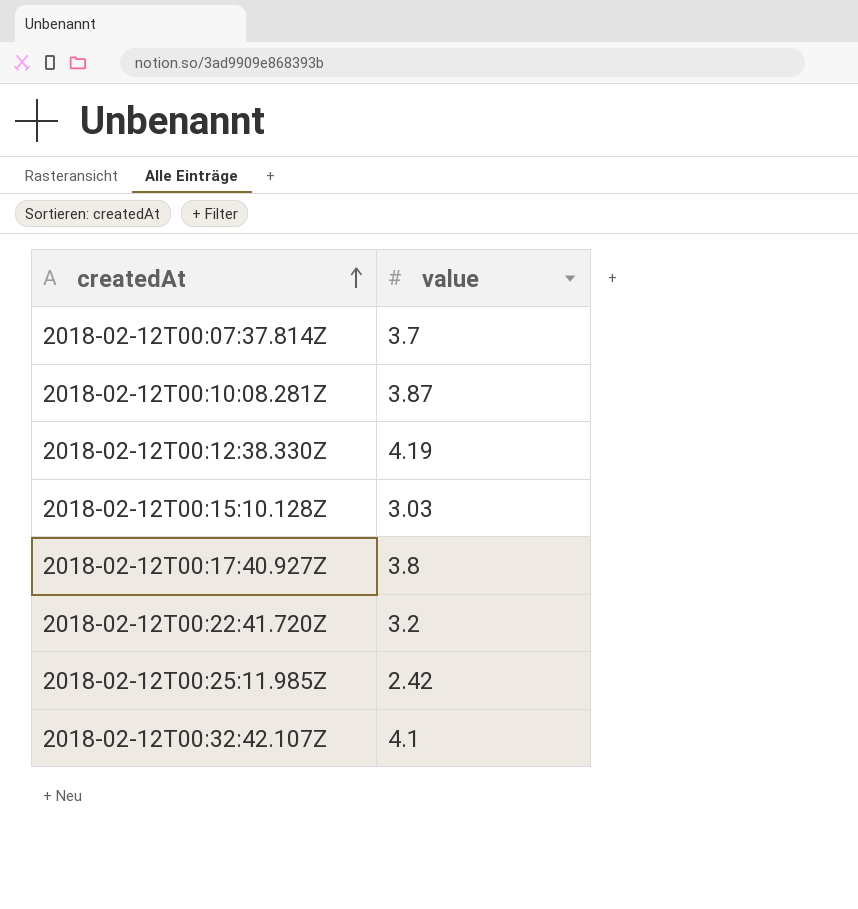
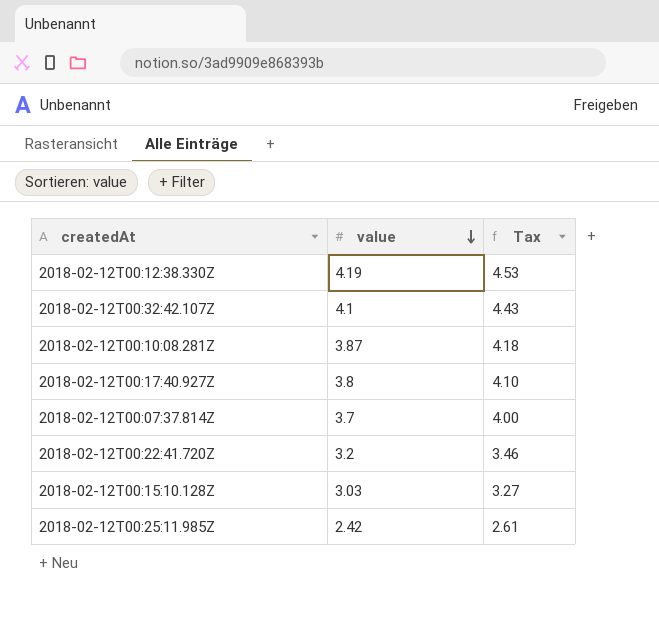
row order: createdAt ascending -> value descending
column Tax | formula: none -> [value] * 1.08

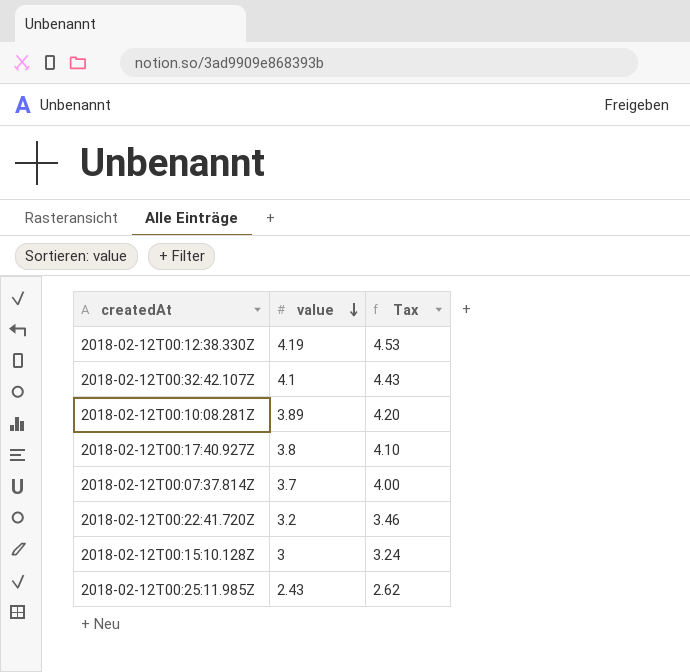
2018-02-12T00:10:08.281Z | value: 3.87 -> 3.89
2018-02-12T00:10:08.281Z | Tax: 4.18 -> 4.20
2018-02-12T00:15:10.128Z | value: 3.03 -> 3
2018-02-12T00:15:10.128Z | Tax: 3.27 -> 3.24
2018-02-12T00:25:11.985Z | value: 2.42 -> 2.43
2018-02-12T00:25:11.985Z | Tax: 2.61 -> 2.62

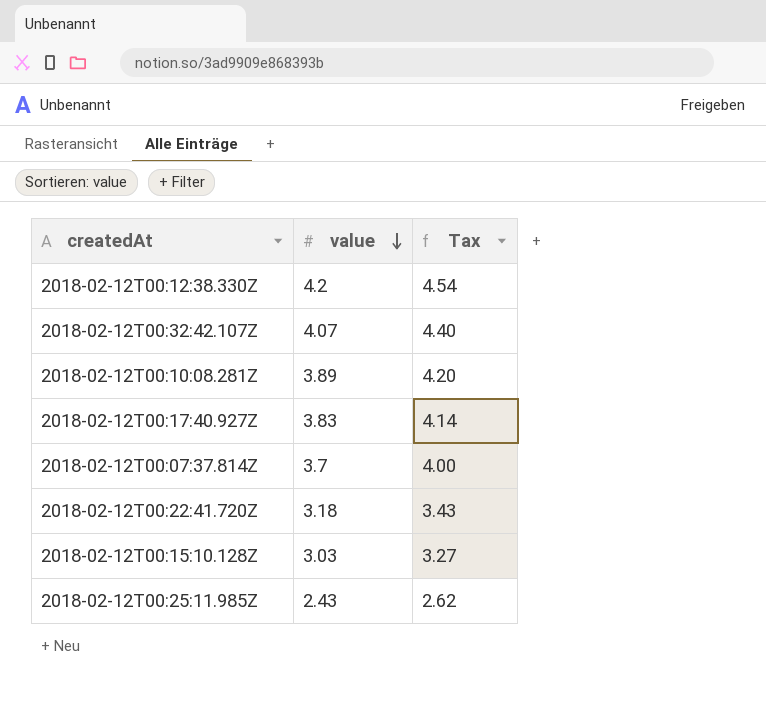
2018-02-12T00:12:38.330Z | value: 4.19 -> 4.2
2018-02-12T00:12:38.330Z | Tax: 4.53 -> 4.54
2018-02-12T00:32:42.107Z | value: 4.1 -> 4.07
2018-02-12T00:32:42.107Z | Tax: 4.43 -> 4.40
2018-02-12T00:17:40.927Z | value: 3.8 -> 3.83
2018-02-12T00:17:40.927Z | Tax: 4.10 -> 4.14
2018-02-12T00:22:41.720Z | value: 3.2 -> 3.18
2018-02-12T00:22:41.720Z | Tax: 3.46 -> 3.43
2018-02-12T00:15:10.128Z | value: 3 -> 3.03
2018-02-12T00:15:10.128Z | Tax: 3.24 -> 3.27

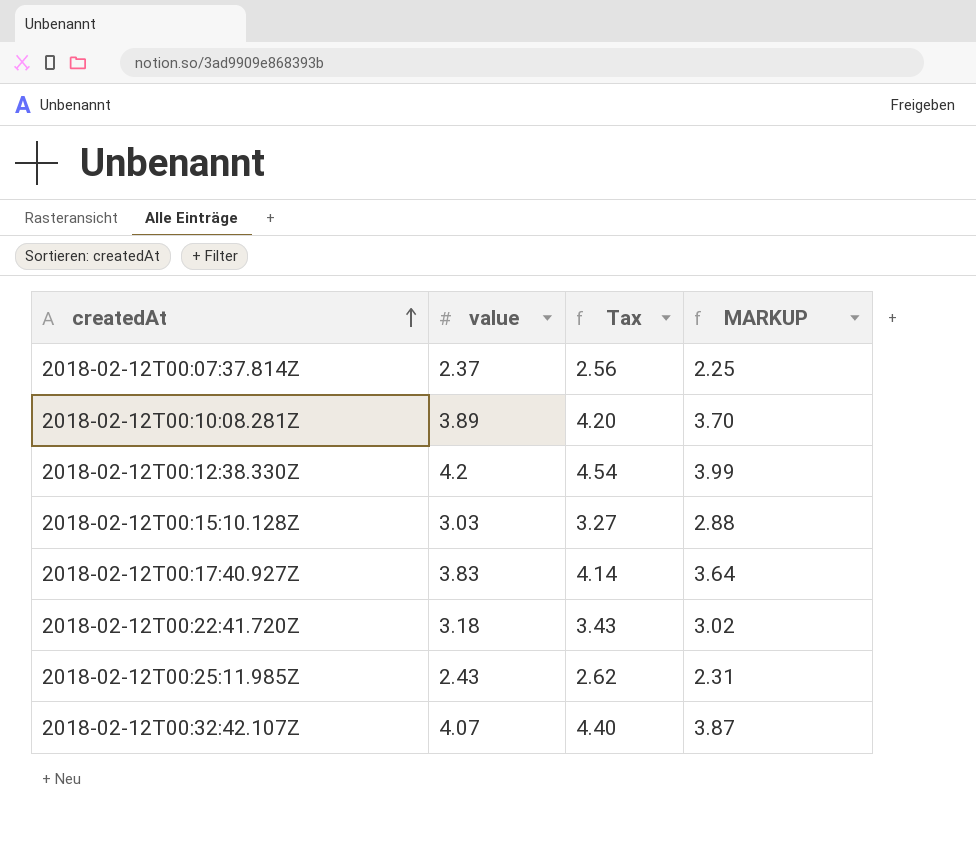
row order: value descending -> createdAt ascending
column MARKUP | formula: none -> [value] * 0.95
2018-02-12T00:07:37.814Z | value: 3.7 -> 2.37
2018-02-12T00:07:37.814Z | Tax: 4.00 -> 2.56

